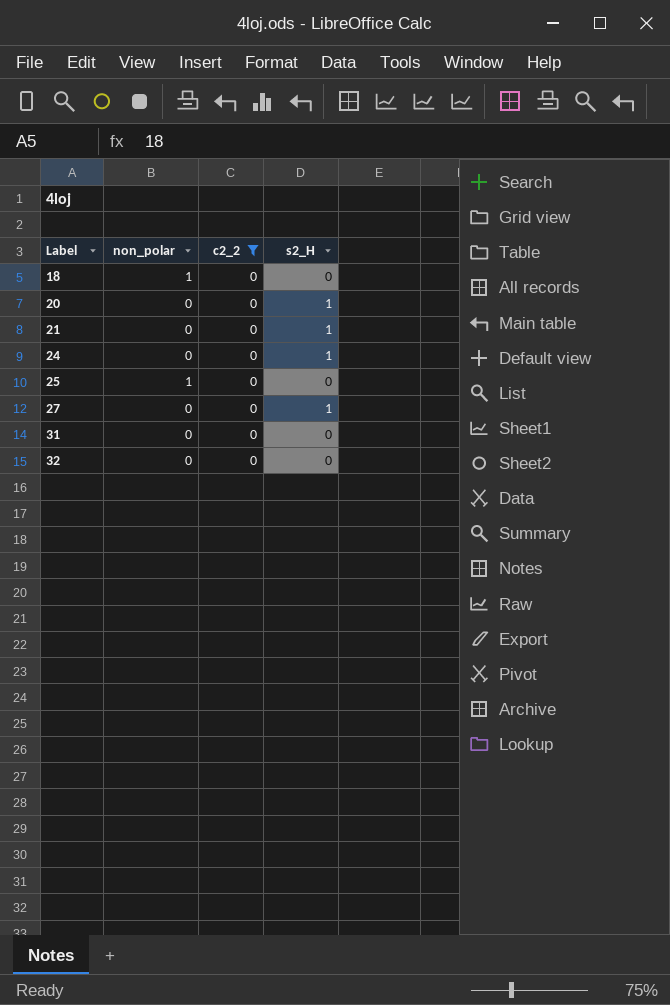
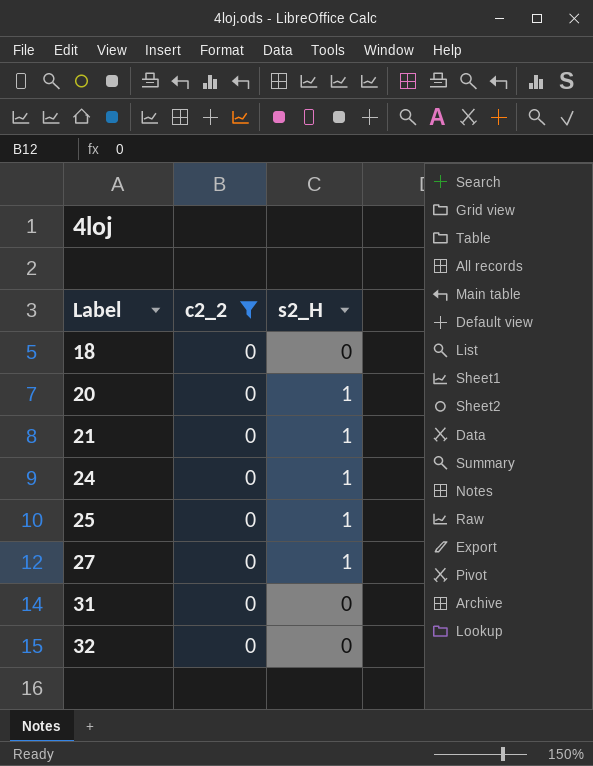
column non_polar | position: 2 -> none
25 | s2_H: 0 -> 1

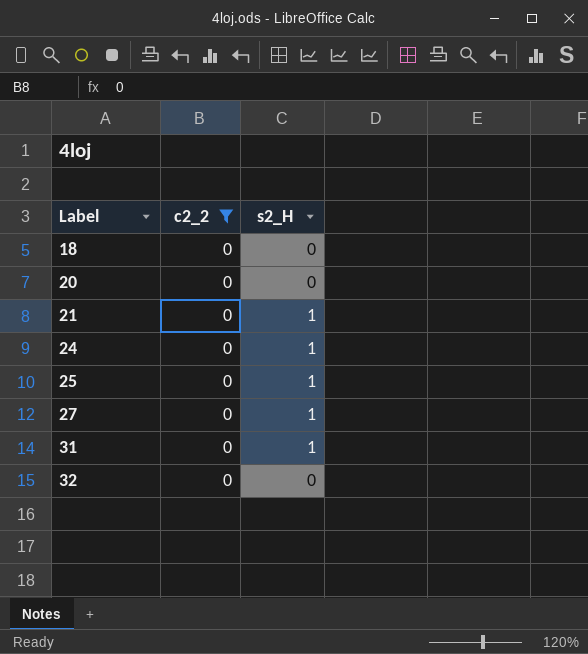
20 | s2_H: 1 -> 0
31 | s2_H: 0 -> 1

